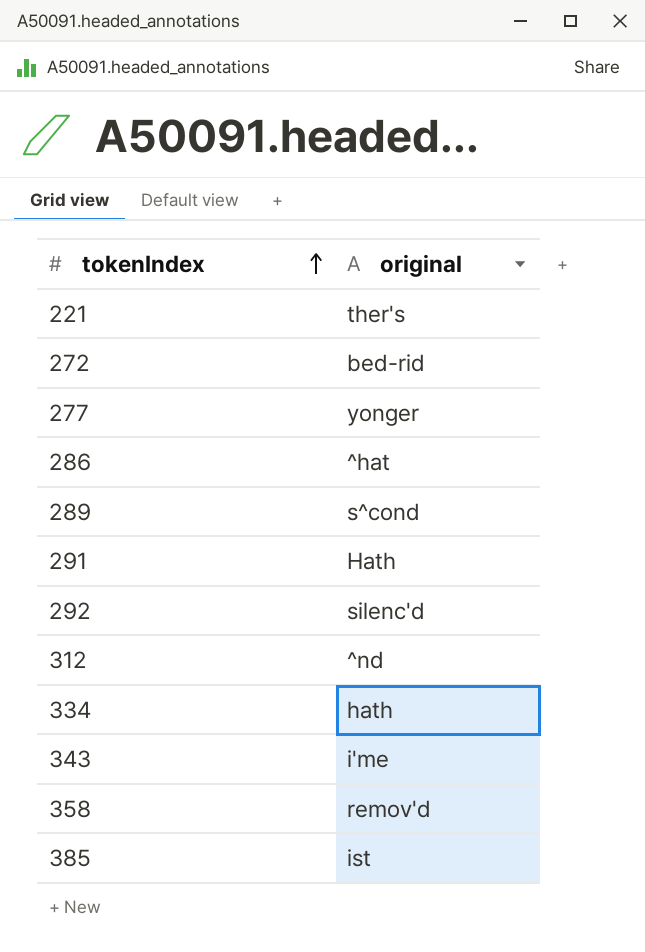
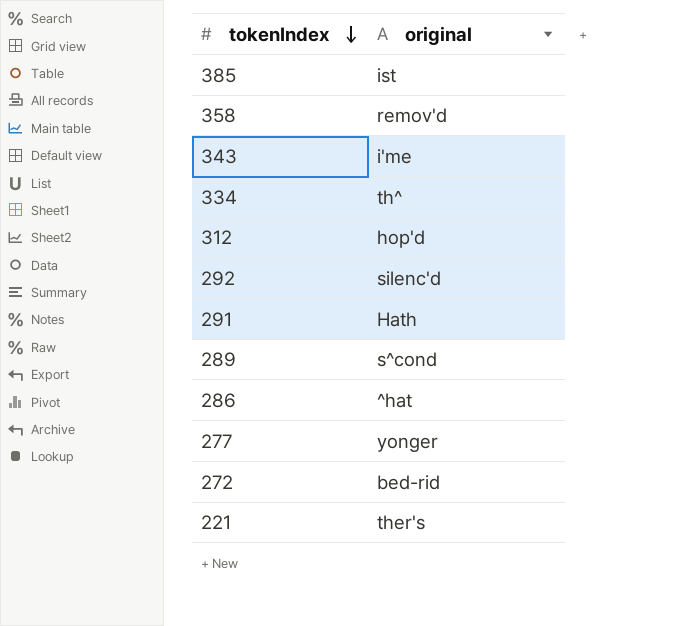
row order: tokenIndex ascending -> tokenIndex descending
334 | original: hath -> th^
312 | original: ^nd -> hop'd

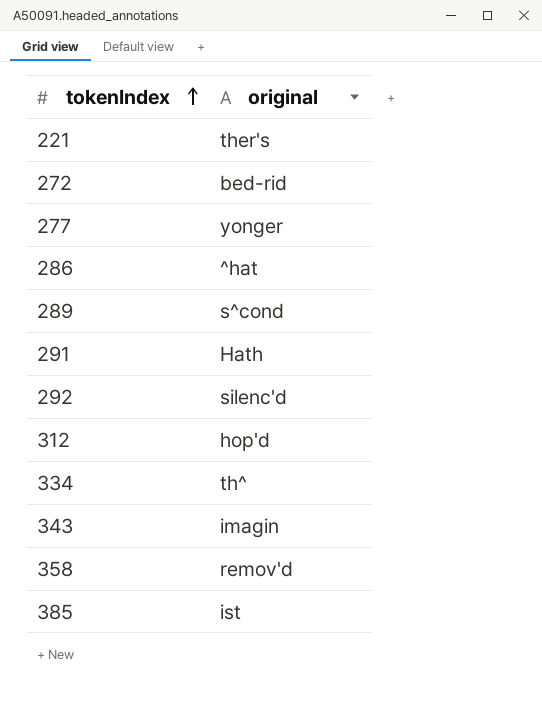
row order: tokenIndex descending -> tokenIndex ascending
343 | original: i'me -> imagin

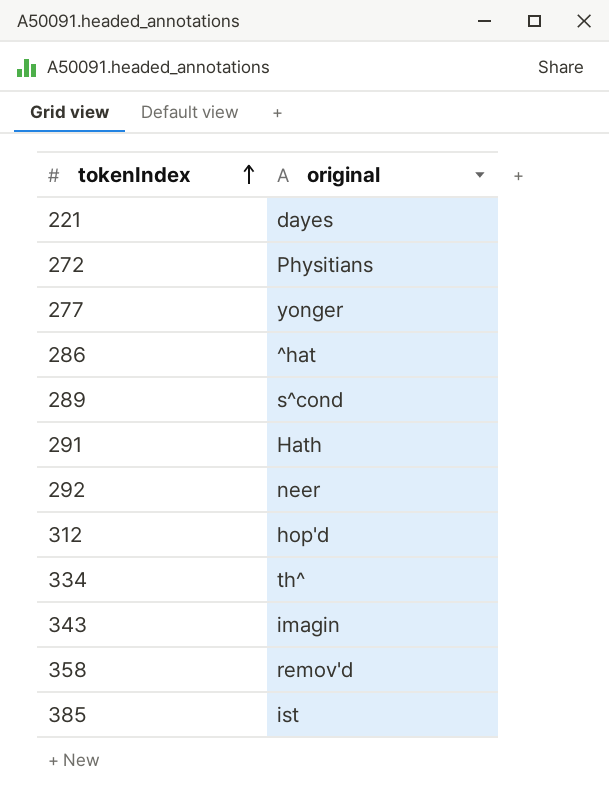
221 | original: ther's -> dayes
272 | original: bed-rid -> Physitians
292 | original: silenc'd -> neer

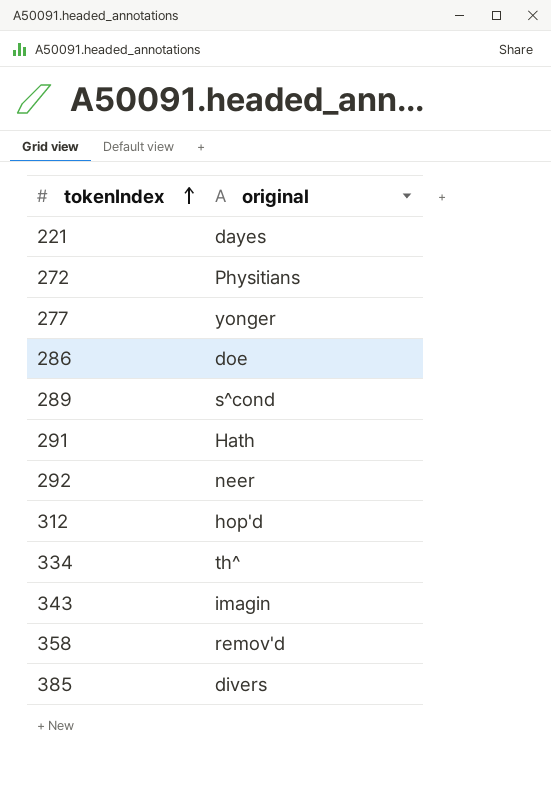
286 | original: ^hat -> doe
385 | original: ist -> divers

